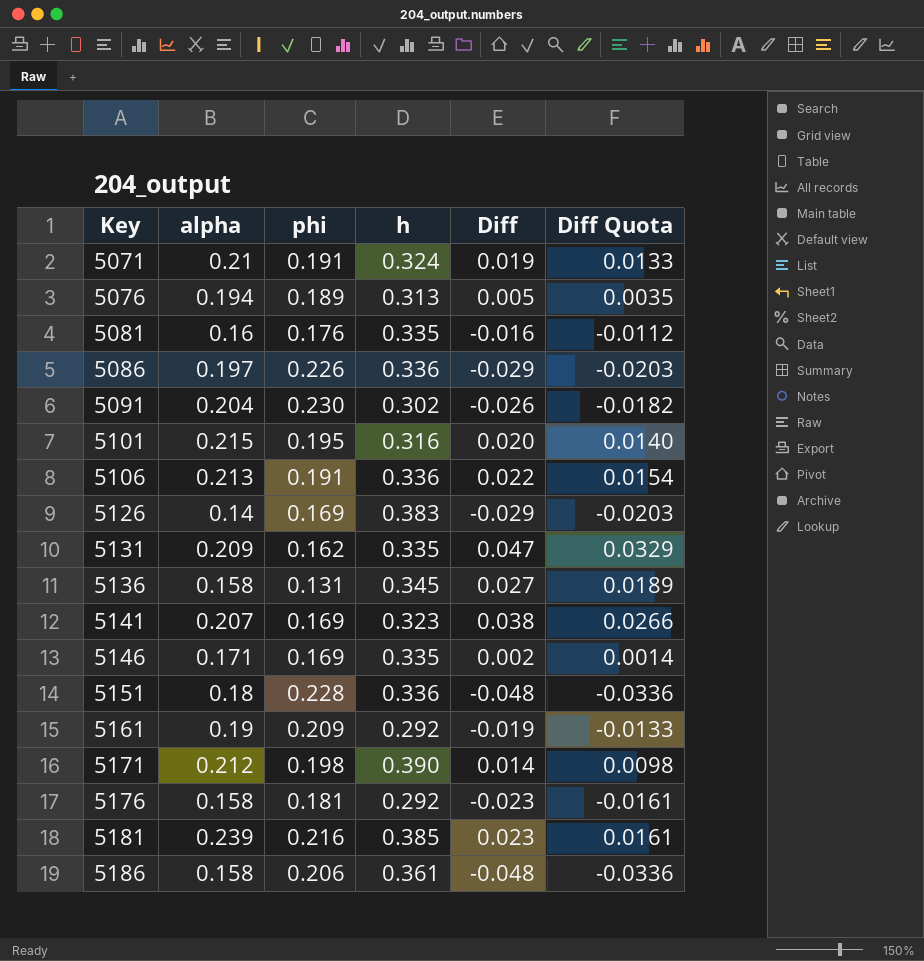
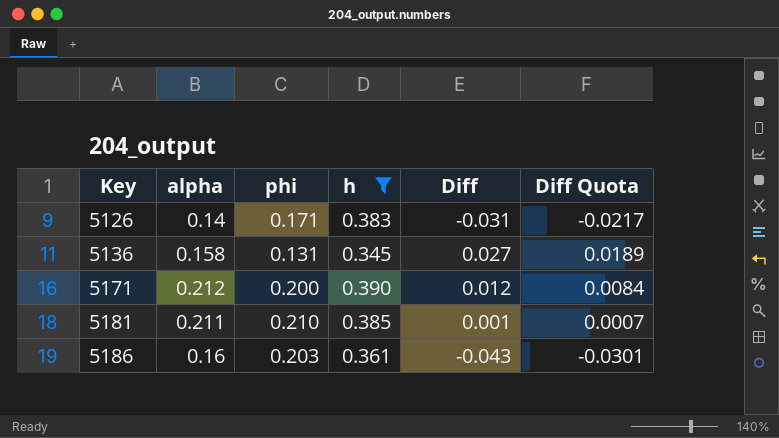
filter: none -> h >= 0.345
5126 | phi: 0.169 -> 0.171
5126 | Diff: -0.029 -> -0.031
5126 | Diff Quota: -0.0203 -> -0.0217
5171 | phi: 0.198 -> 0.200
5171 | Diff: 0.014 -> 0.012
5171 | Diff Quota: 0.0098 -> 0.0084
5181 | alpha: 0.239 -> 0.211
5181 | phi: 0.216 -> 0.210
5181 | Diff: 0.023 -> 0.001
5181 | Diff Quota: 0.0161 -> 0.0007
5186 | alpha: 0.158 -> 0.16
5186 | phi: 0.206 -> 0.203
5186 | Diff: -0.048 -> -0.043
5186 | Diff Quota: -0.0336 -> -0.0301

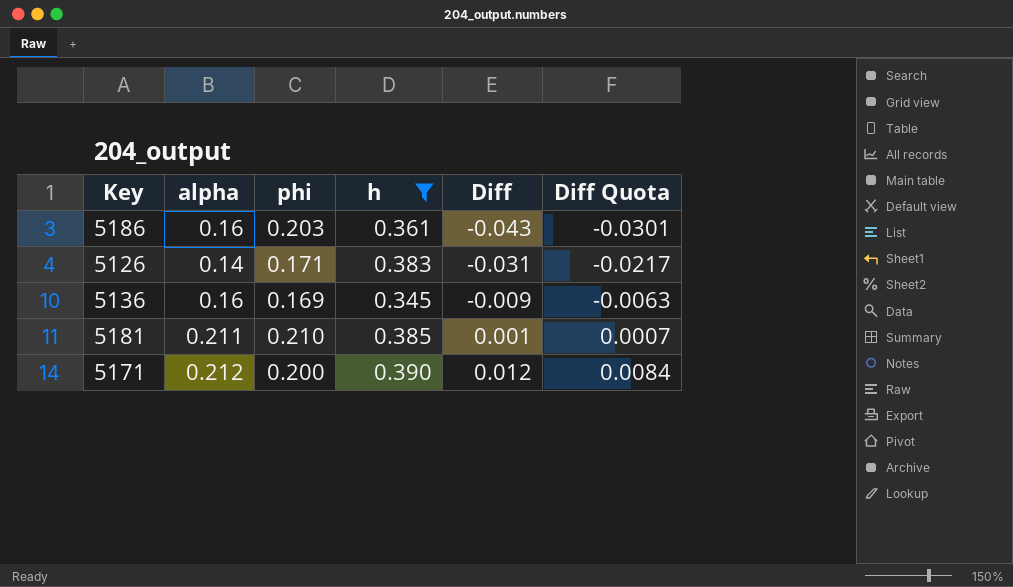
row order: Key ascending -> Diff ascending
5136 | alpha: 0.158 -> 0.16
5136 | phi: 0.131 -> 0.169
5136 | Diff: 0.027 -> -0.009
5136 | Diff Quota: 0.0189 -> -0.0063

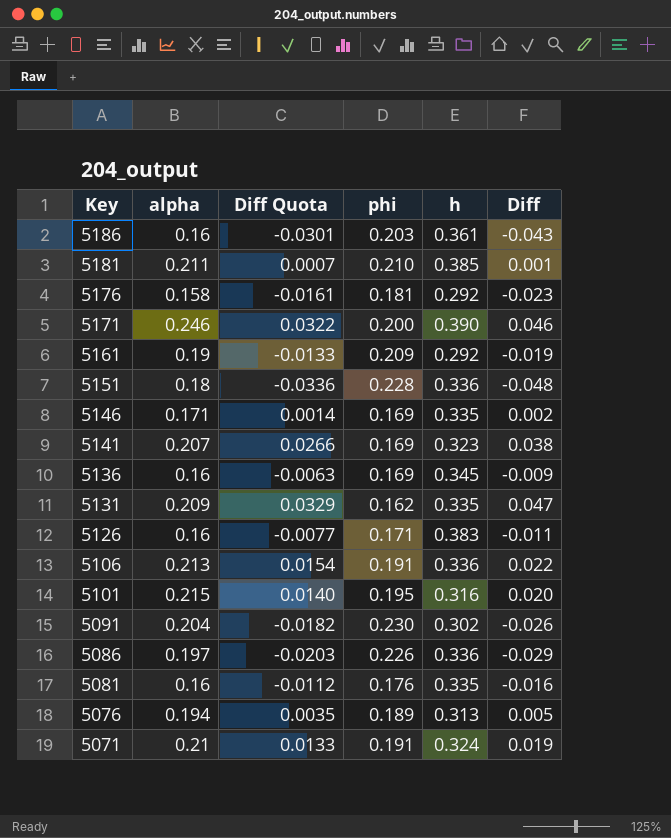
filter: h >= 0.345 -> none
row order: Diff ascending -> Key descending
column Diff Quota | position: 6 -> 3
5171 | alpha: 0.212 -> 0.246
5171 | Diff Quota: 0.0084 -> 0.0322
5171 | Diff: 0.012 -> 0.046
5126 | alpha: 0.14 -> 0.16
5126 | Diff Quota: -0.0217 -> -0.0077
5126 | Diff: -0.031 -> -0.011

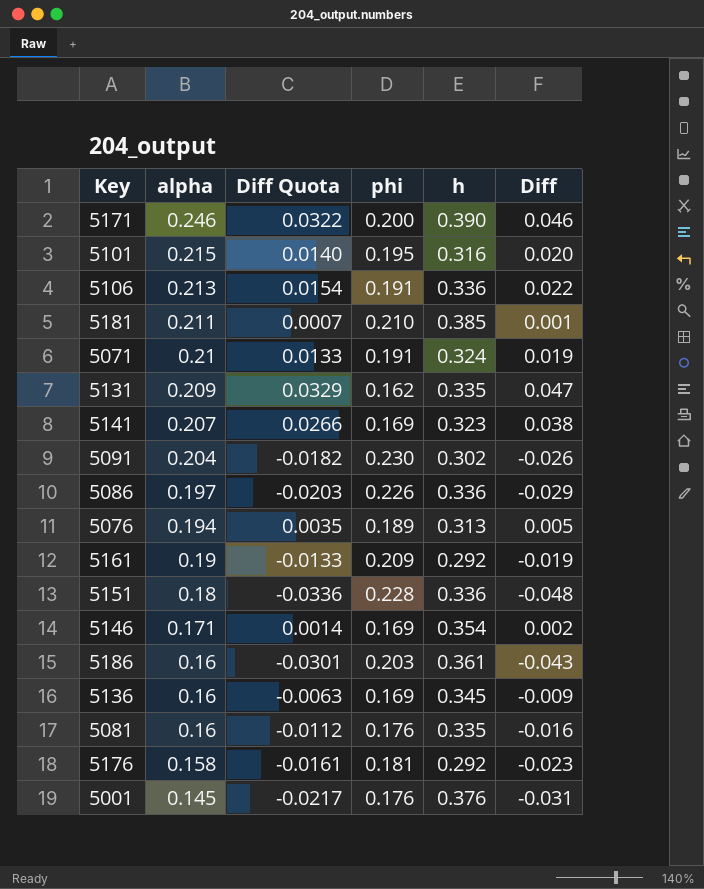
row order: Key descending -> alpha descending
row 5126: 0.16 | -0.0077 | 0.171 | 0.383 | -0.011 -> none
5146 | h: 0.335 -> 0.354
row 5001: none -> 0.145 | -0.0217 | 0.176 | 0.376 | -0.031

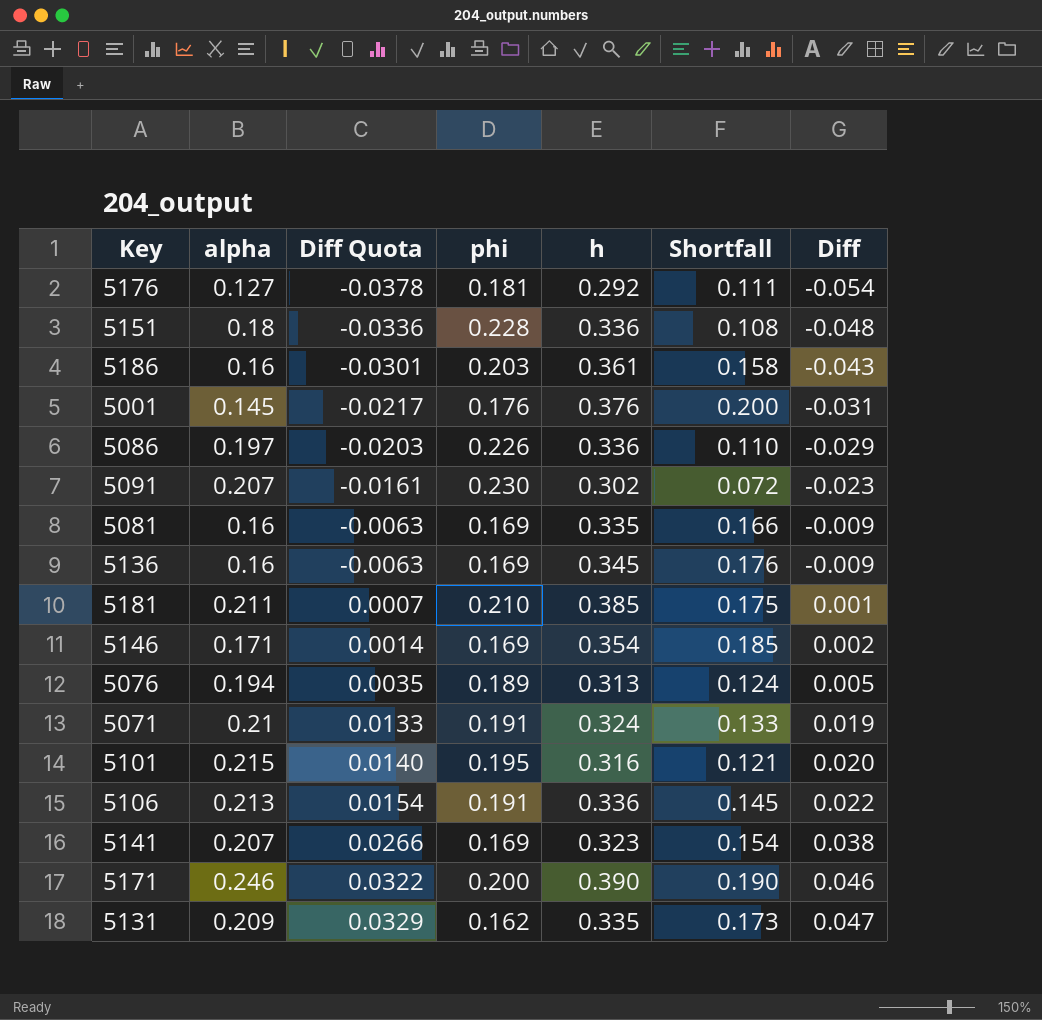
row order: alpha descending -> Diff Quota ascending
column Shortfall | formula: none -> [h] - [phi]
row 5161: 0.19 | -0.0133 | 0.209 | 0.292 | -0.019 -> none
5176 | alpha: 0.158 -> 0.127
5176 | Diff Quota: -0.0161 -> -0.0378
5176 | Diff: -0.023 -> -0.054
5091 | alpha: 0.204 -> 0.207
5091 | Diff Quota: -0.0182 -> -0.0161
5091 | Diff: -0.026 -> -0.023
5081 | Diff Quota: -0.0112 -> -0.0063
5081 | phi: 0.176 -> 0.169
5081 | Diff: -0.016 -> -0.009

